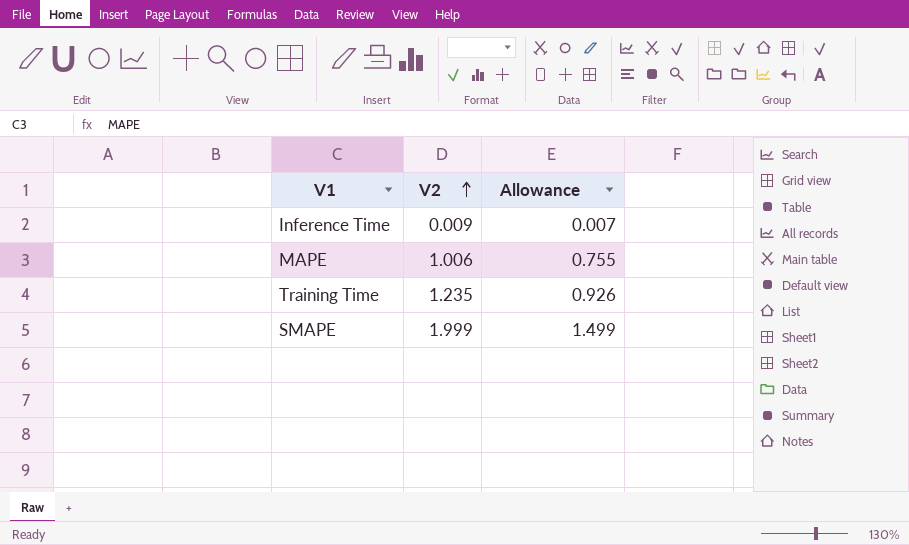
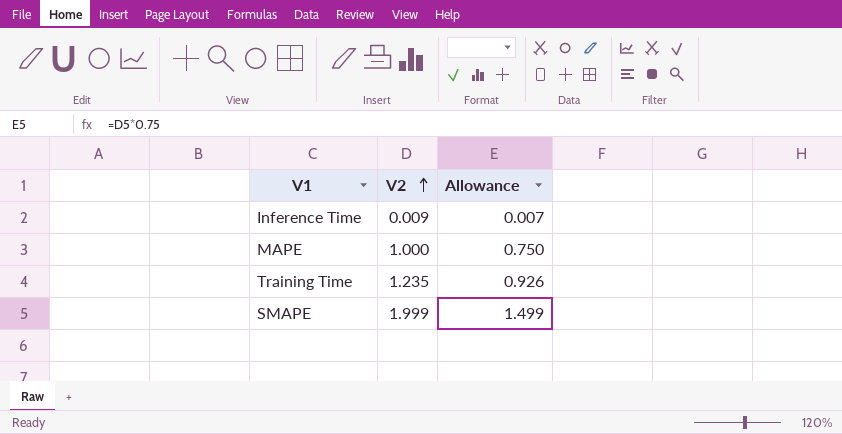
MAPE | V2: 1.006 -> 1.000
MAPE | Allowance: 0.755 -> 0.750

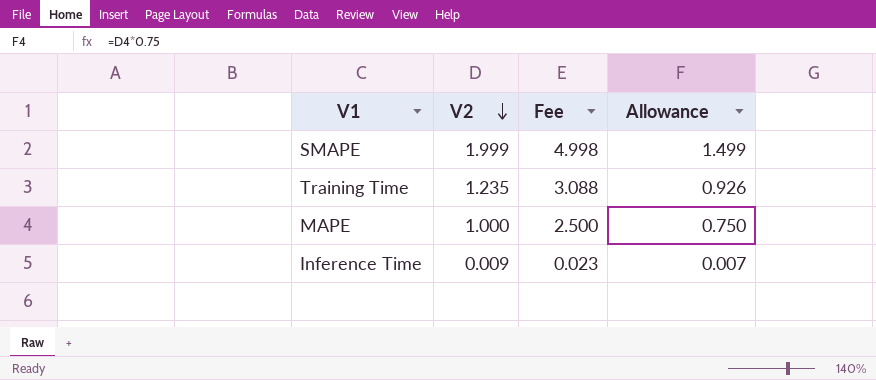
row order: V2 ascending -> V2 descending
column Fee | formula: none -> [V2] * 2.5

